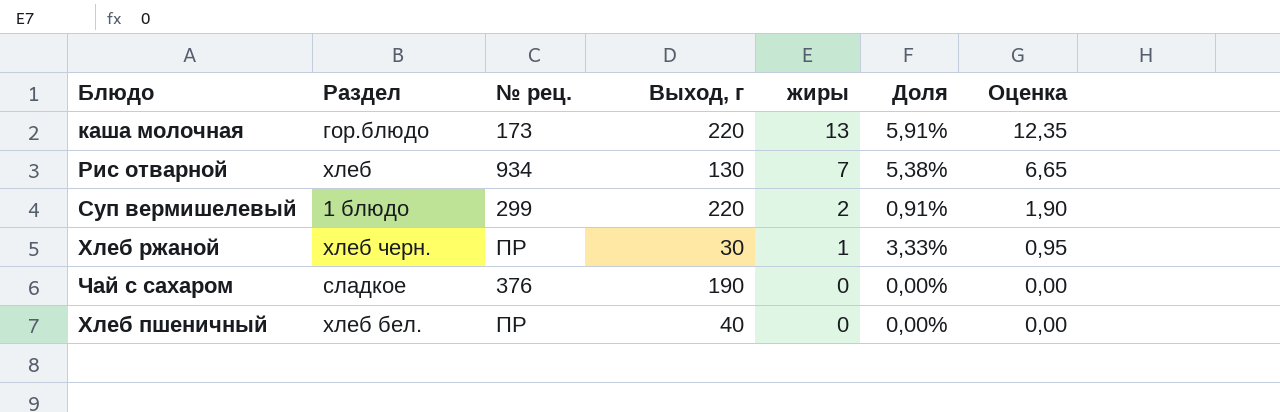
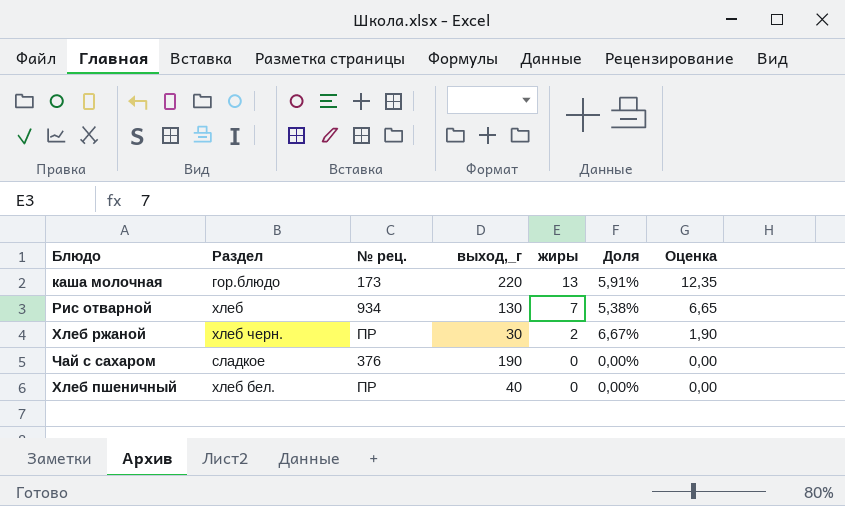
column name: Выход, г -> выход,_г
row Суп вермишелевый: 1 блюдо | 299 | 220 | 2 | 0,91% | 1,90 -> none
Хлеб ржаной | жиры: 1 -> 2
Хлеб ржаной | Доля: 3,33% -> 6,67%
Хлеб ржаной | Оценка: 0,95 -> 1,90

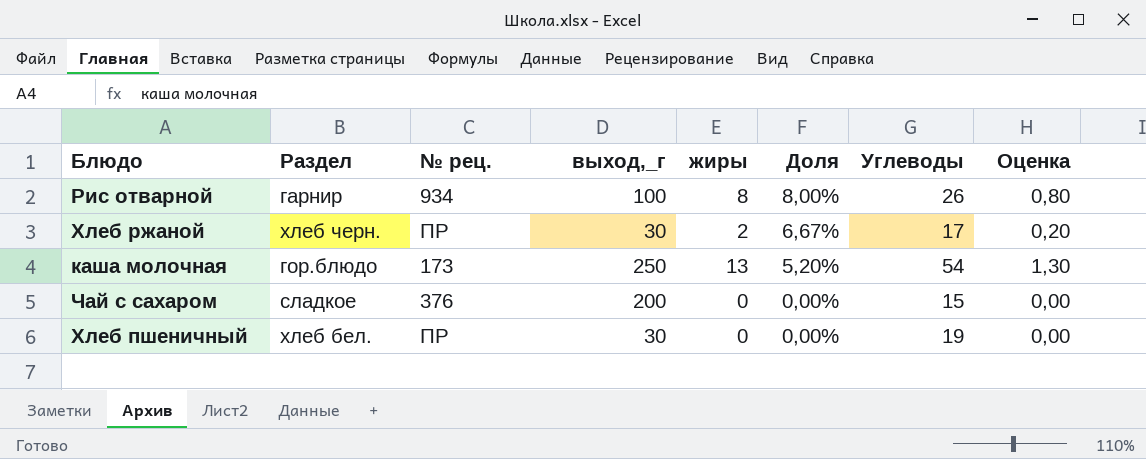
row order: жиры descending -> Доля descending
column Углеводы | position: none -> 7
column Оценка | formula: [жиры] * 0,95 -> [жиры] * 0,1
Рис отварной | Раздел: хлеб -> гарнир
Рис отварной | выход,_г: 130 -> 100
Рис отварной | жиры: 7 -> 8
Рис отварной | Доля: 5,38% -> 8,00%
каша молочная | выход,_г: 220 -> 250
каша молочная | Доля: 5,91% -> 5,20%
Чай с сахаром | выход,_г: 190 -> 200
Хлеб пшеничный | выход,_г: 40 -> 30

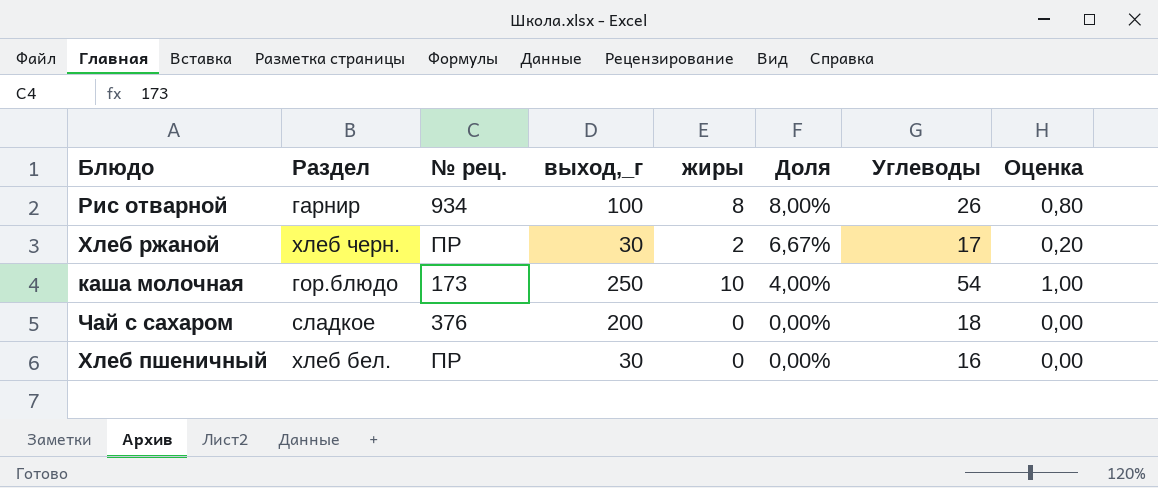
каша молочная | жиры: 13 -> 10
каша молочная | Доля: 5,20% -> 4,00%
каша молочная | Оценка: 1,30 -> 1,00
Чай с сахаром | Углеводы: 15 -> 18
Хлеб пшеничный | Углеводы: 19 -> 16

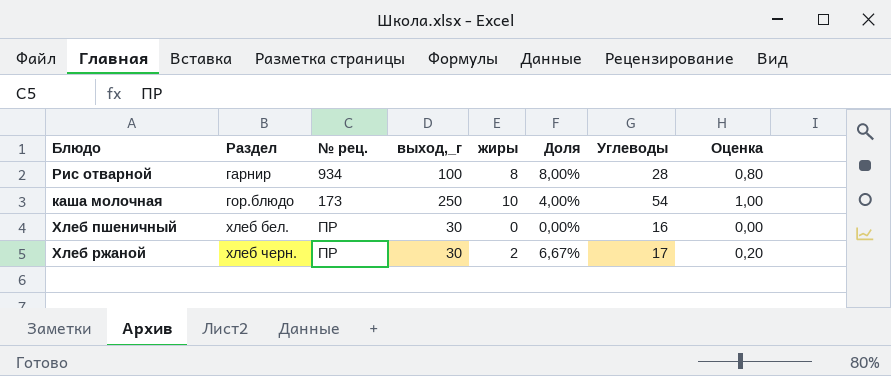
row order: Доля descending -> Раздел ascending
row Чай с сахаром: сладкое | 376 | 200 | 0 | 0,00% | 18 | 0,00 -> none
Рис отварной | Углеводы: 26 -> 28

